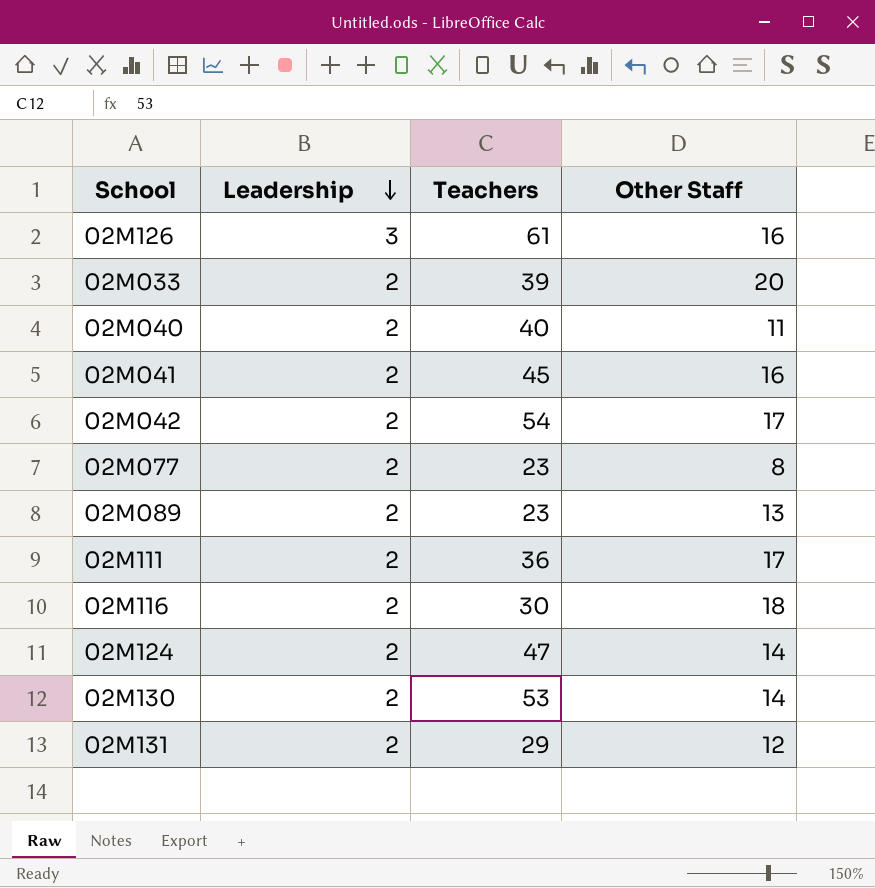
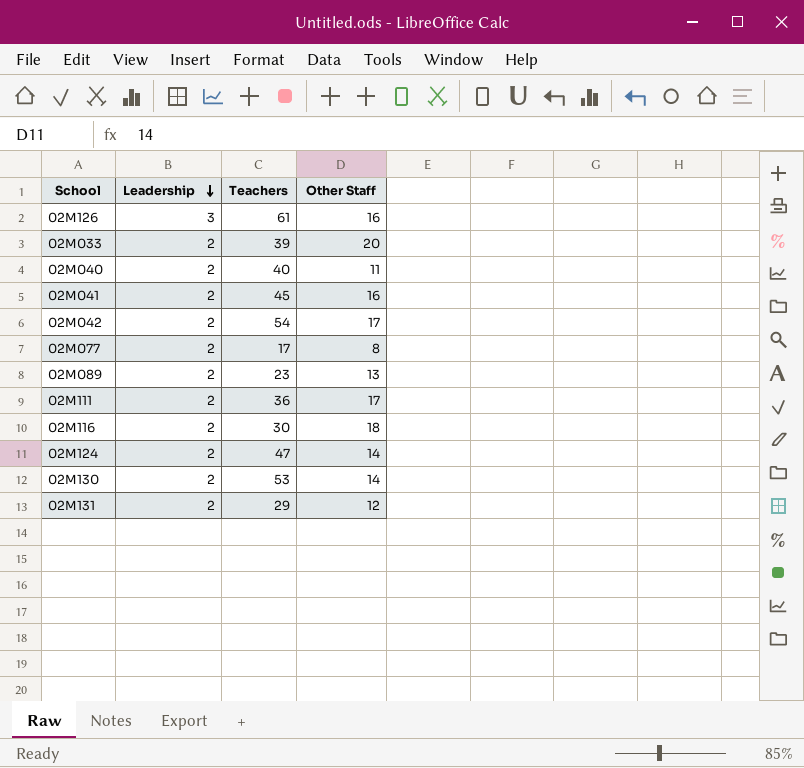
02M077 | Teachers: 23 -> 17

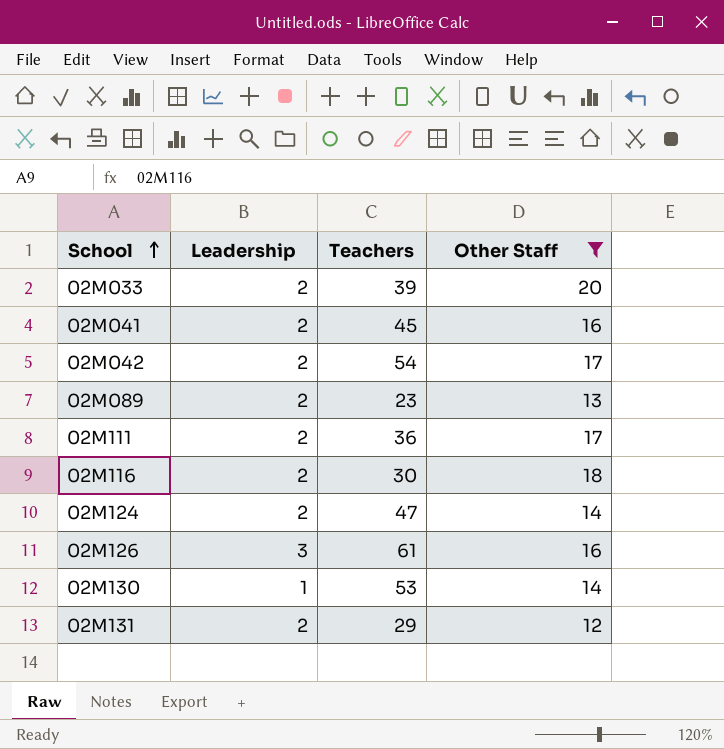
filter: none -> Other Staff >= 12
row order: Leadership descending -> School ascending
02M130 | Leadership: 2 -> 1

